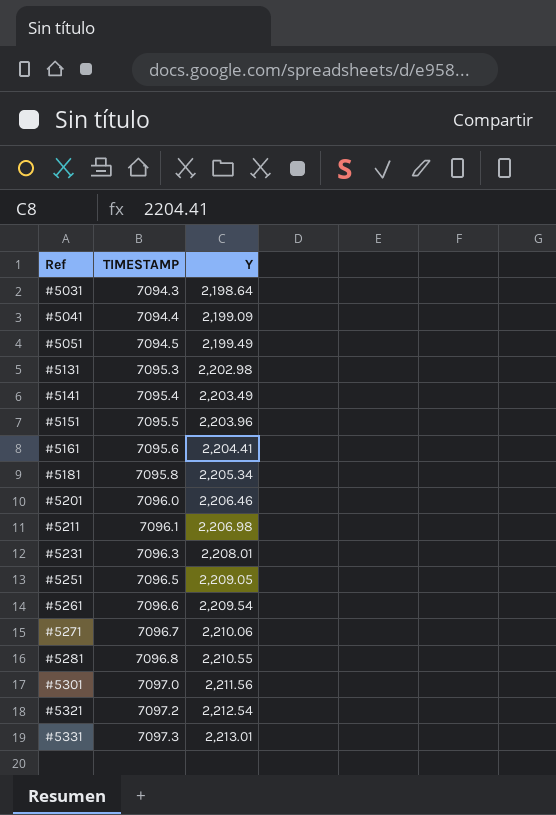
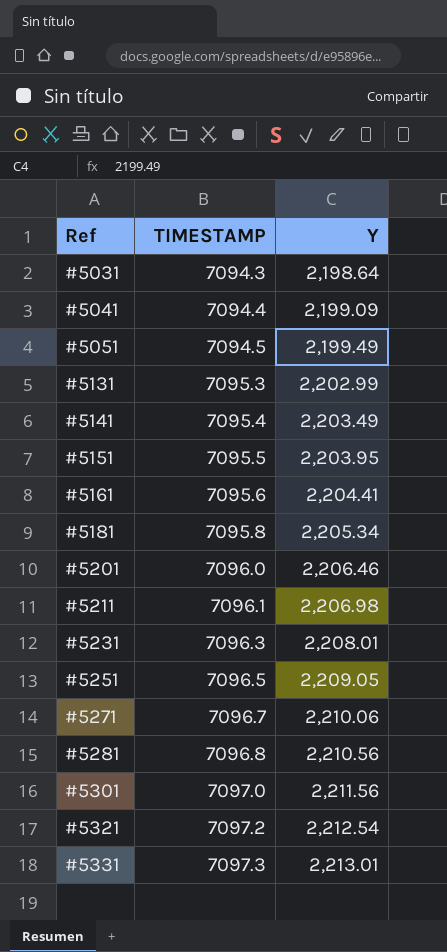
row #5261: 7096.6 | 2,209.54 -> none
#5131 | Y: 2,202.98 -> 2,202.99
#5151 | Y: 2,203.96 -> 2,203.95
#5281 | Y: 2,210.55 -> 2,210.56

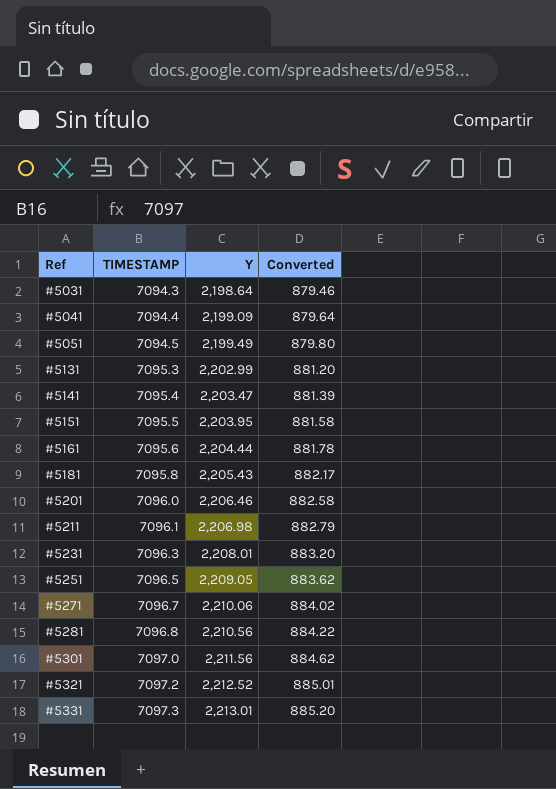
column Converted | formula: none -> [Y] * 0.4
#5141 | Y: 2,203.49 -> 2,203.47
#5161 | Y: 2,204.41 -> 2,204.44
#5181 | Y: 2,205.34 -> 2,205.43
#5321 | Y: 2,212.54 -> 2,212.52

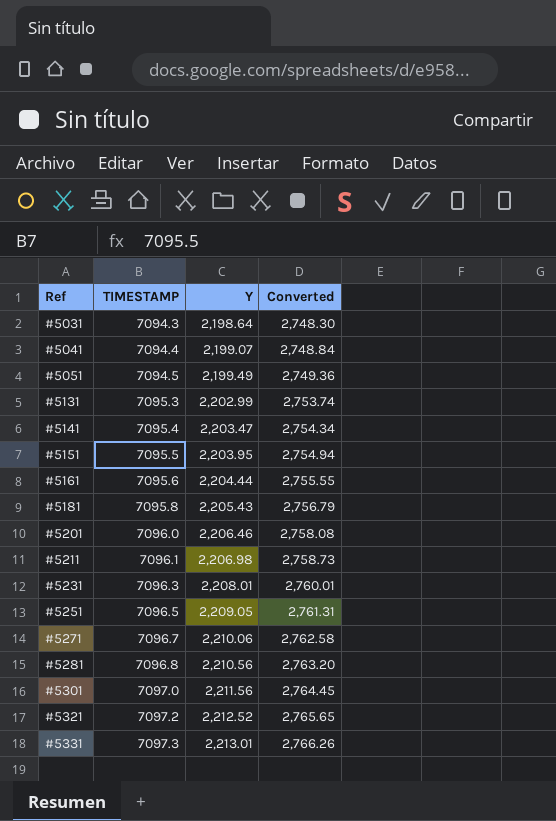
column Converted | formula: [Y] * 0.4 -> [Y] * 1.25
#5041 | Y: 2,199.09 -> 2,199.07

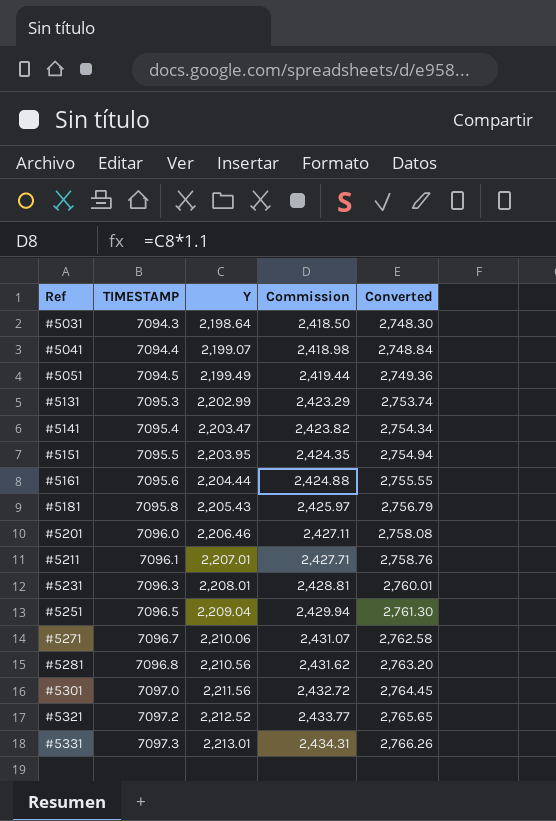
column Commission | formula: none -> [Y] * 1.1
#5211 | Y: 2,206.98 -> 2,207.01
#5211 | Converted: 2,758.73 -> 2,758.76
#5251 | Y: 2,209.05 -> 2,209.04
#5251 | Converted: 2,761.31 -> 2,761.30

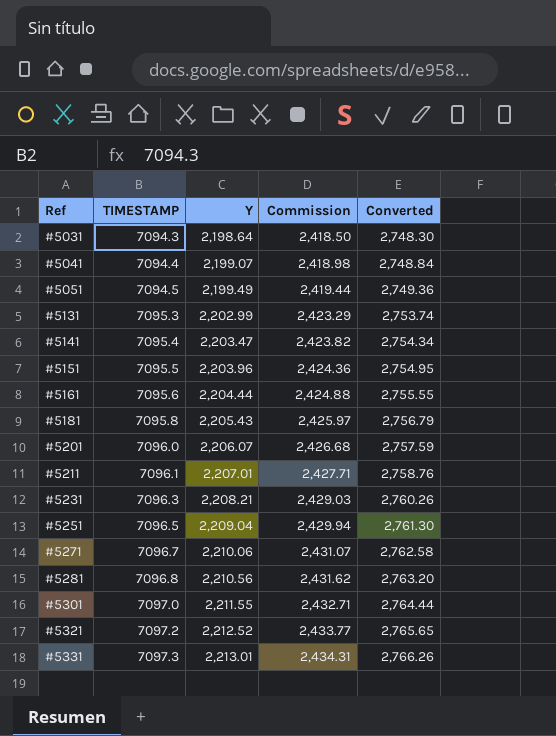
#5151 | Y: 2,203.95 -> 2,203.96
#5151 | Commission: 2,424.35 -> 2,424.36
#5151 | Converted: 2,754.94 -> 2,754.95
#5201 | Y: 2,206.46 -> 2,206.07
#5201 | Commission: 2,427.11 -> 2,426.68
#5201 | Converted: 2,758.08 -> 2,757.59
#5231 | Y: 2,208.01 -> 2,208.21
#5231 | Commission: 2,428.81 -> 2,429.03
#5231 | Converted: 2,760.01 -> 2,760.26
#5301 | Y: 2,211.56 -> 2,211.55
#5301 | Commission: 2,432.72 -> 2,432.71
#5301 | Converted: 2,764.45 -> 2,764.44

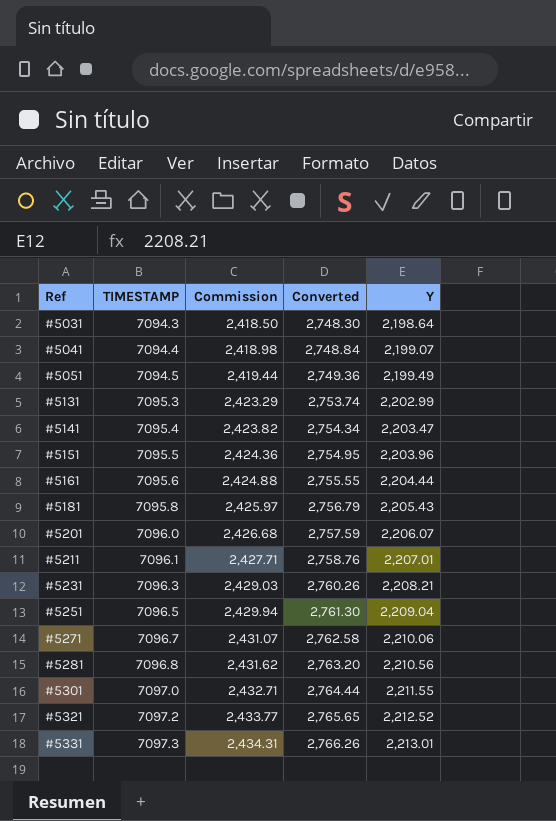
column Y | position: 3 -> 5

